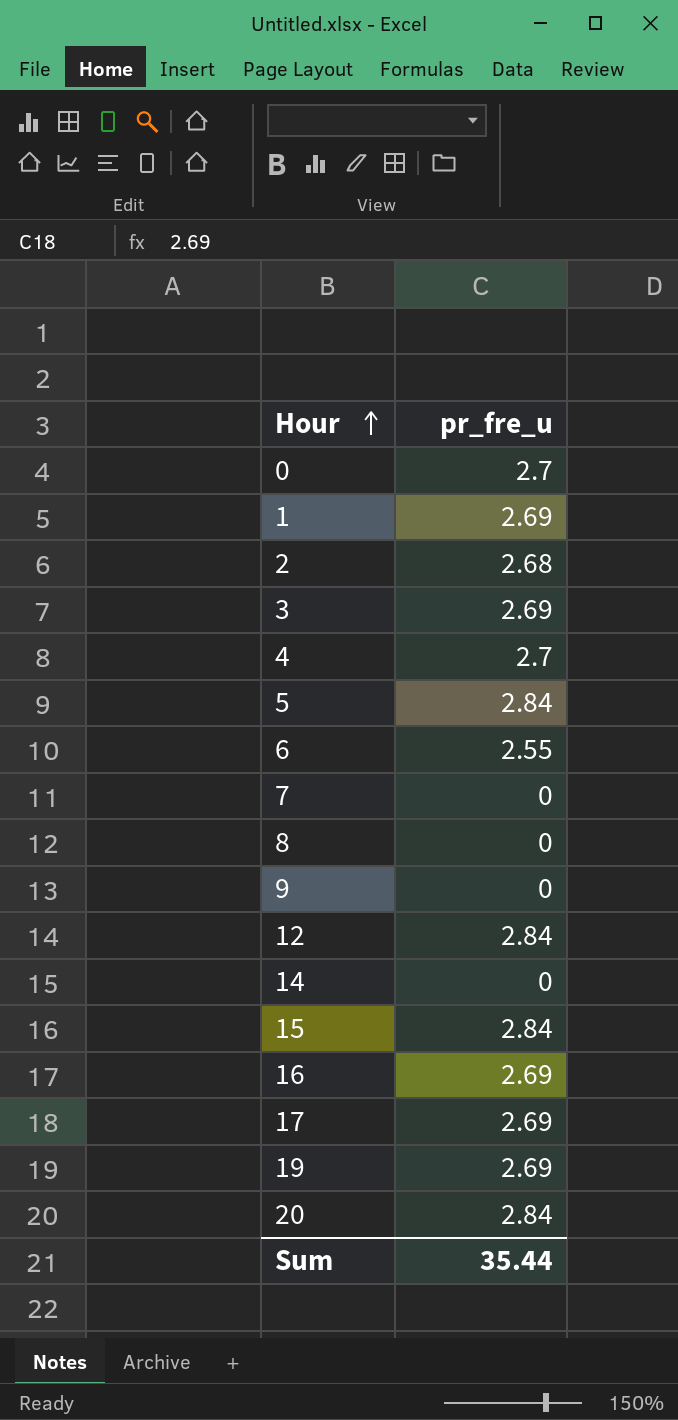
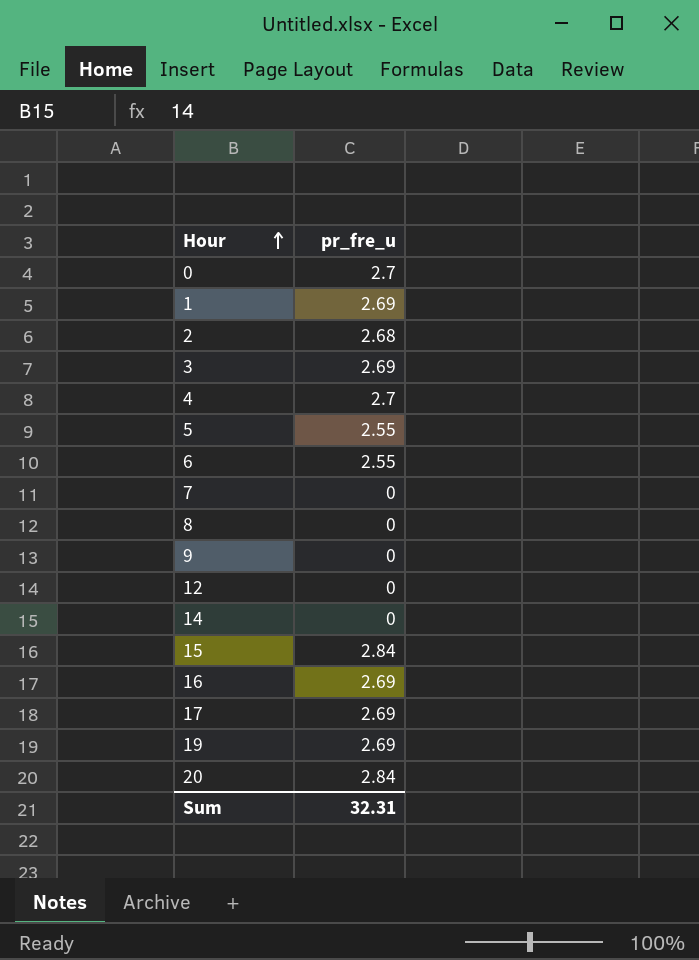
5 | pr_fre_u: 2.84 -> 2.55
12 | pr_fre_u: 2.84 -> 0
Sum | pr_fre_u: 35.44 -> 32.31

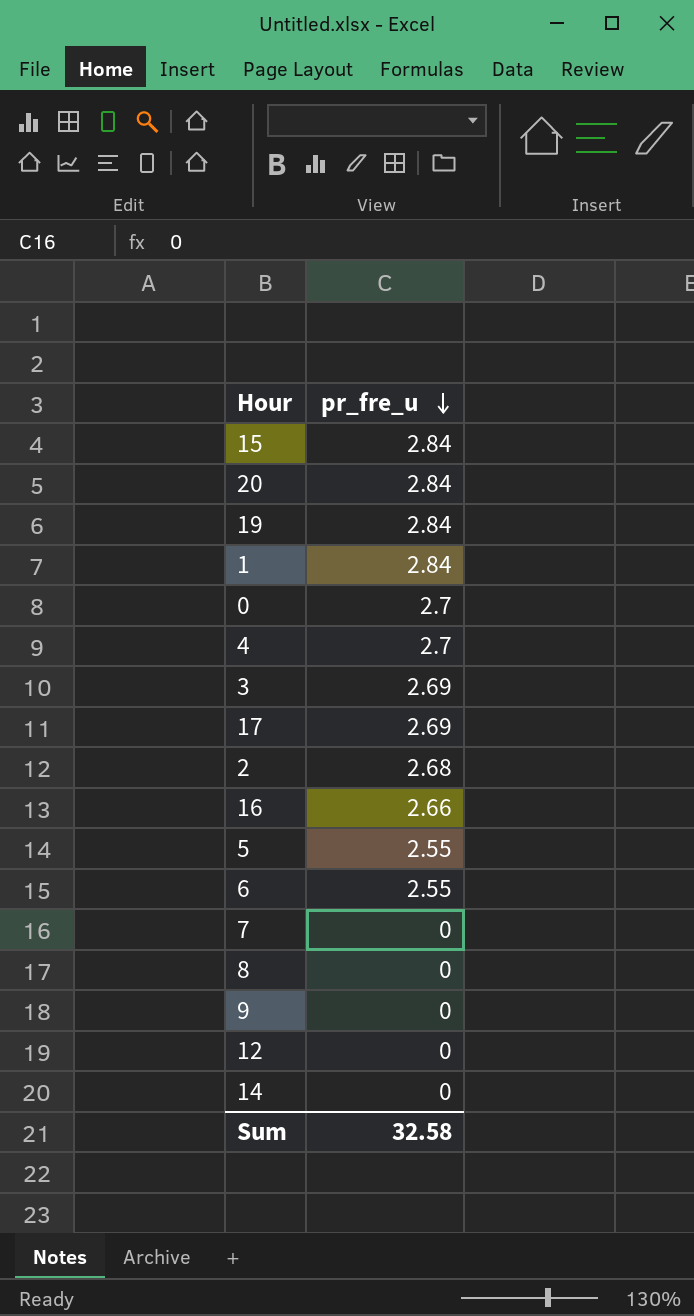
row order: Hour ascending -> pr_fre_u descending
19 | pr_fre_u: 2.69 -> 2.84
1 | pr_fre_u: 2.69 -> 2.84
16 | pr_fre_u: 2.69 -> 2.66
Sum | pr_fre_u: 32.31 -> 32.58

